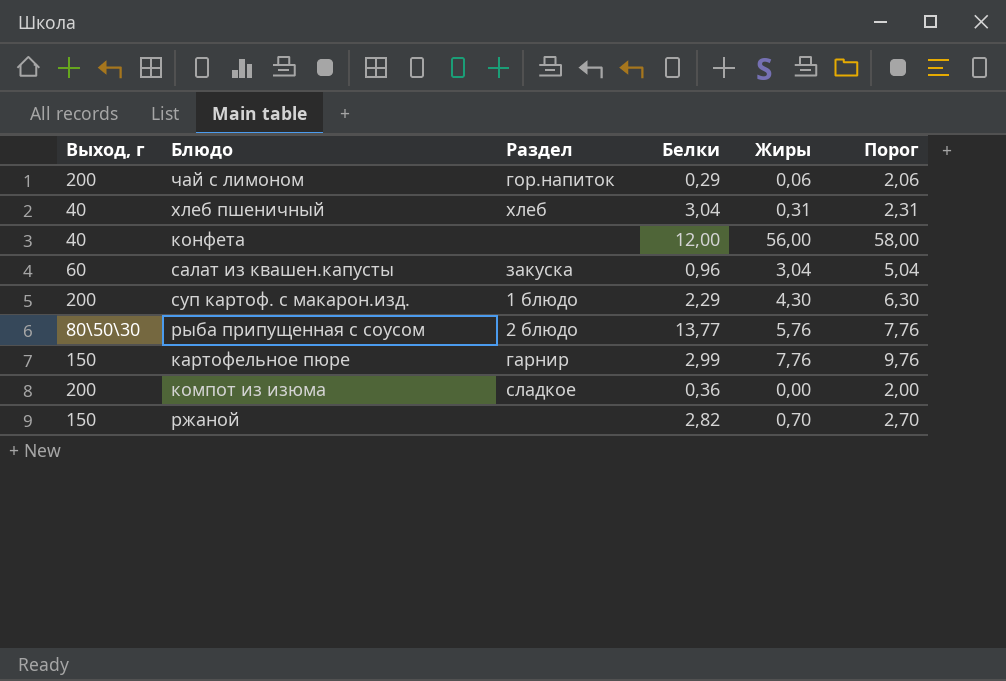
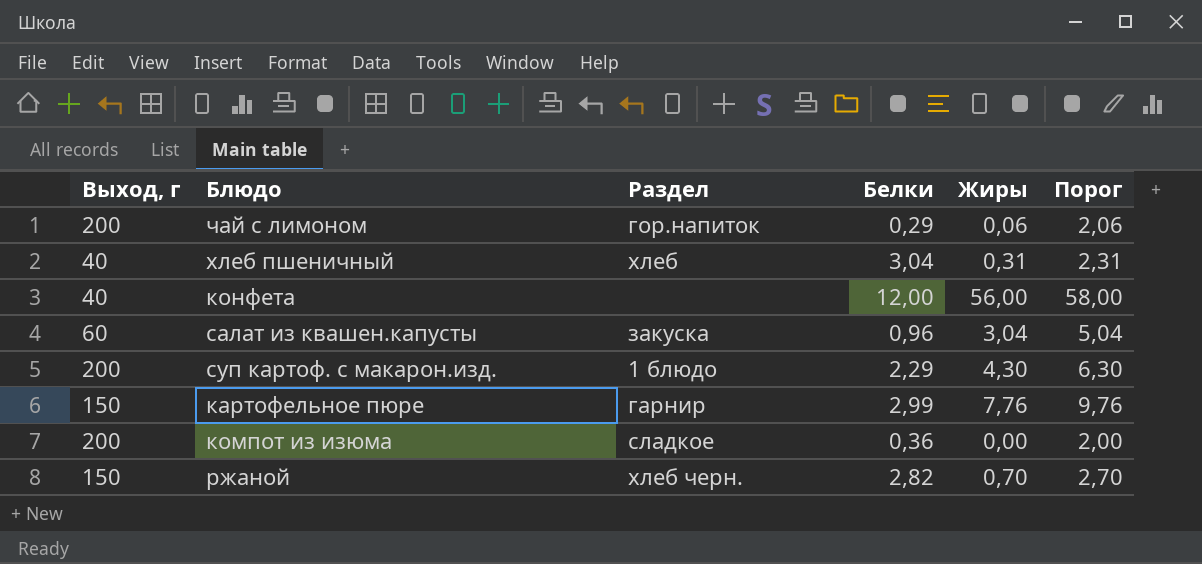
row рыба припущенная с соусом: 80\50\30 | 2 блюдо | 13,77 | 5,76 | 7,76 -> none
ржаной | Раздел: none -> хлеб черн.

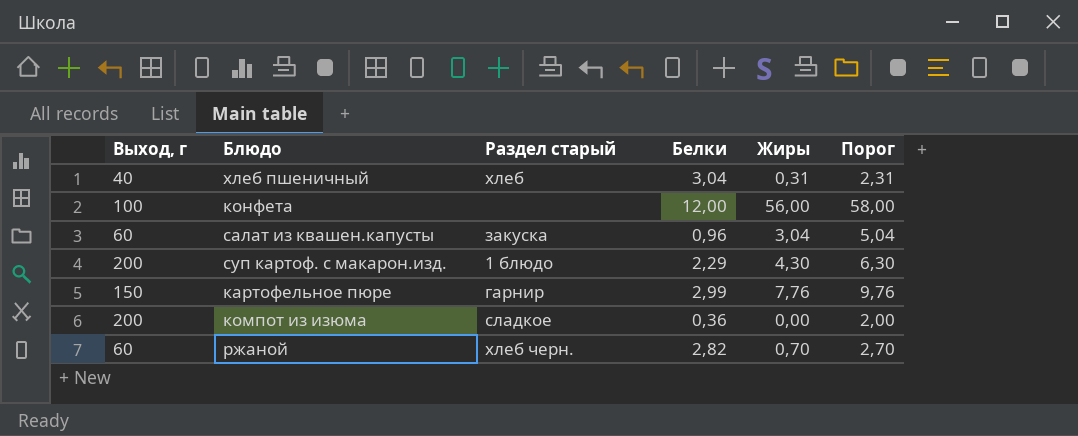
column name: Раздел -> Раздел старый
row чай с лимоном: 200 | гор.напиток | 0,29 | 0,06 | 2,06 -> none
конфета | Выход, г: 40 -> 100
ржаной | Выход, г: 150 -> 60

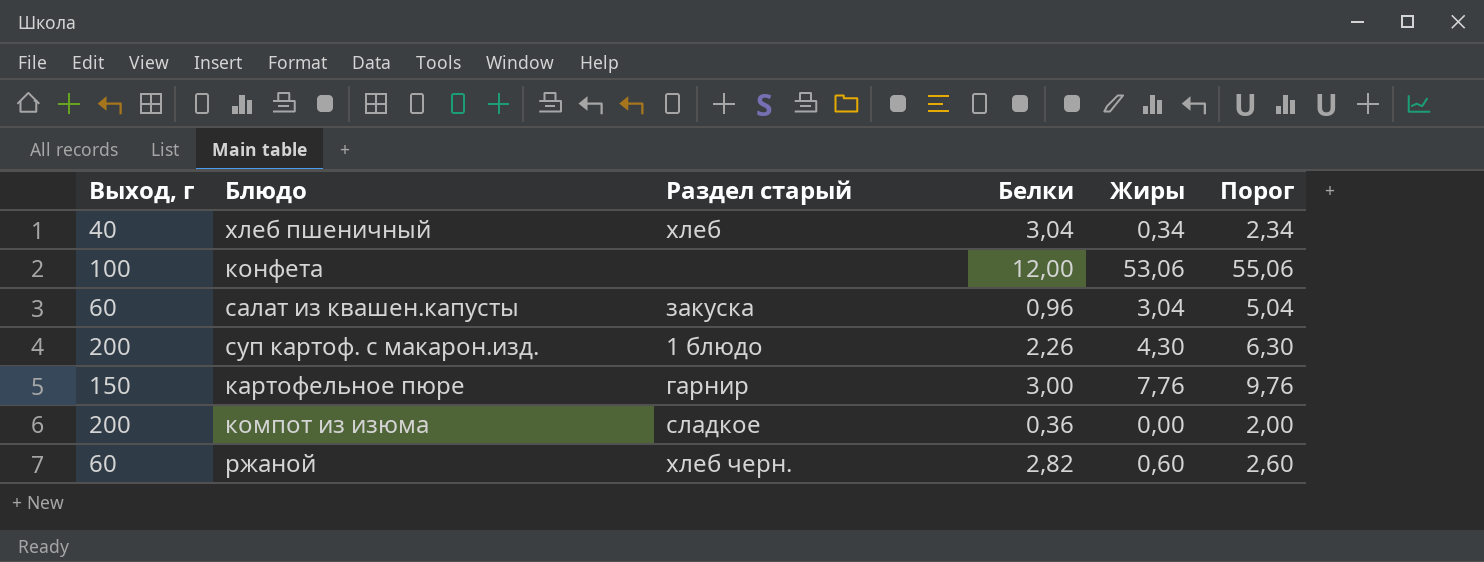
хлеб пшеничный | Жиры: 0,31 -> 0,34
хлеб пшеничный | Порог: 2,31 -> 2,34
конфета | Жиры: 56,00 -> 53,06
конфета | Порог: 58,00 -> 55,06
суп картоф. с макарон.изд. | Белки: 2,29 -> 2,26
картофельное пюре | Белки: 2,99 -> 3,00
ржаной | Жиры: 0,70 -> 0,60
ржаной | Порог: 2,70 -> 2,60

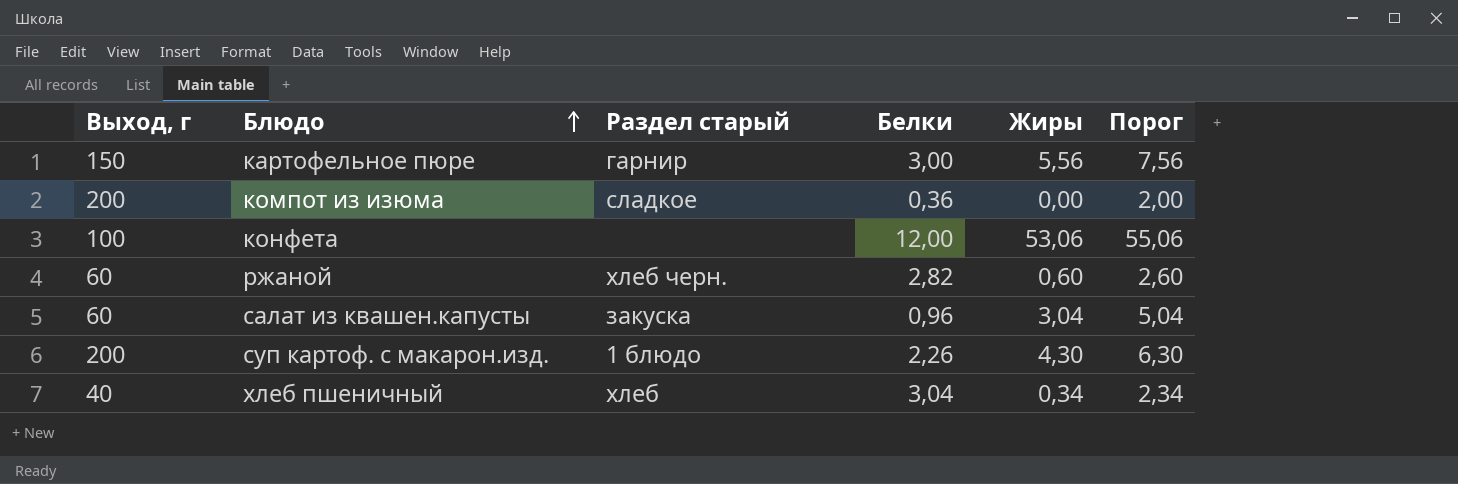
row order: none -> Блюдо ascending
картофельное пюре | Жиры: 7,76 -> 5,56
картофельное пюре | Порог: 9,76 -> 7,56

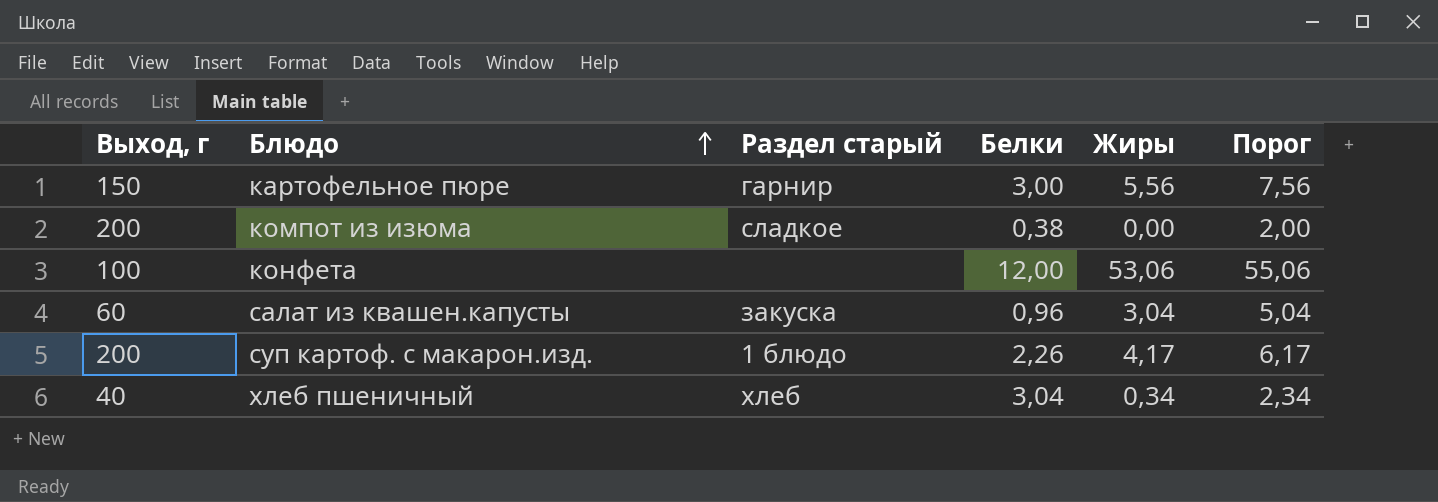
row ржаной: 60 | хлеб черн. | 2,82 | 0,60 | 2,60 -> none
компот из изюма | Белки: 0,36 -> 0,38
суп картоф. с макарон.изд. | Жиры: 4,30 -> 4,17
суп картоф. с макарон.изд. | Порог: 6,30 -> 6,17

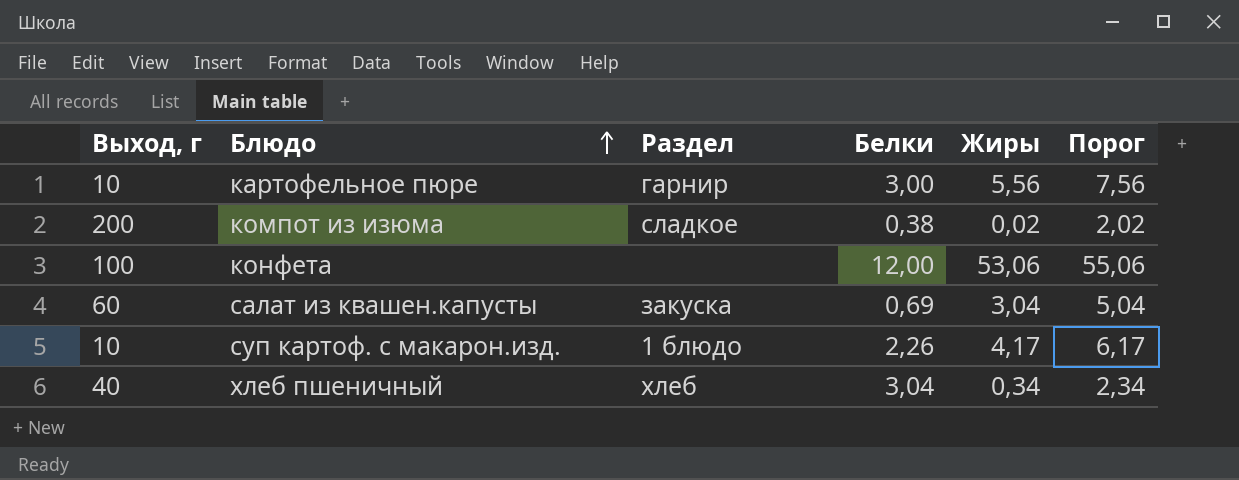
column name: Раздел старый -> Раздел
картофельное пюре | Выход, г: 150 -> 10
компот из изюма | Жиры: 0,00 -> 0,02
компот из изюма | Порог: 2,00 -> 2,02
салат из квашен.капусты | Белки: 0,96 -> 0,69
суп картоф. с макарон.изд. | Выход, г: 200 -> 10

